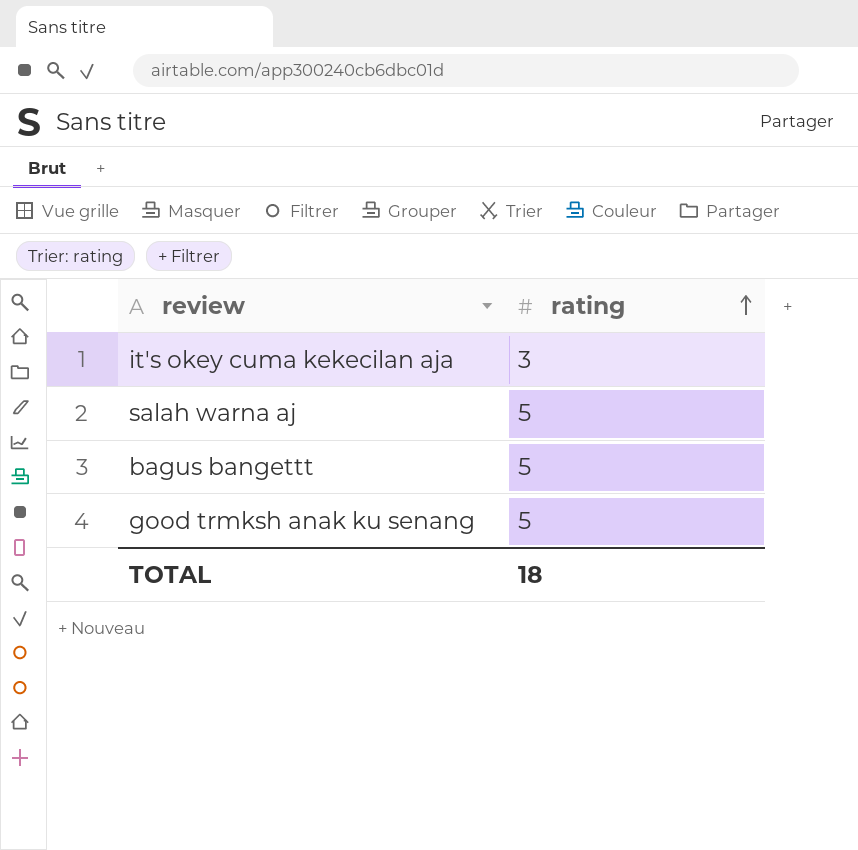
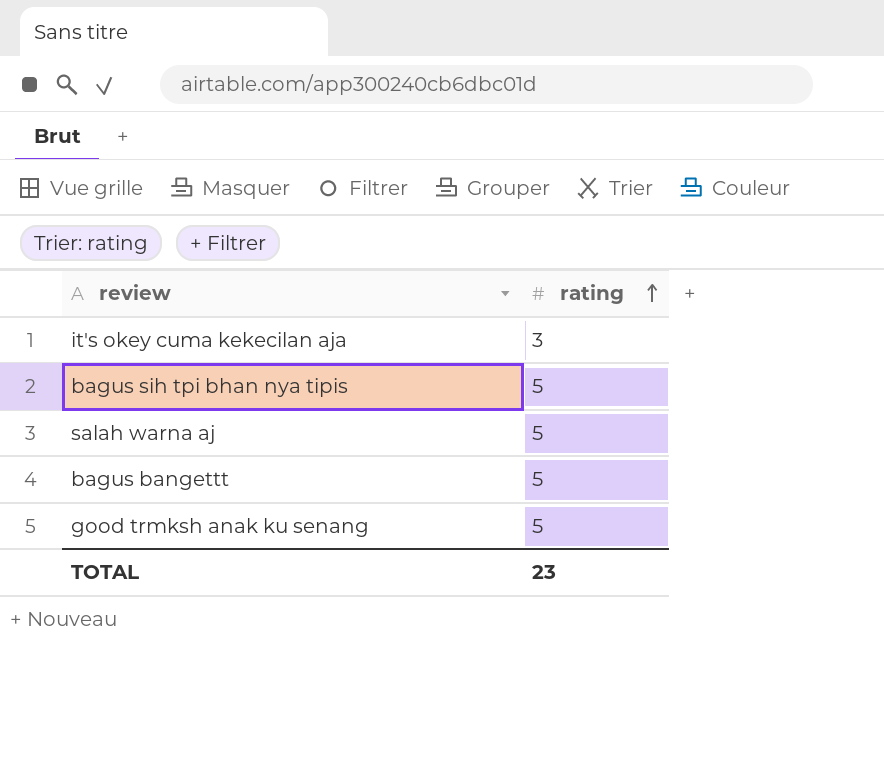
row bagus sih tpi bhan nya tipis: none -> 5
TOTAL | rating: 18 -> 23

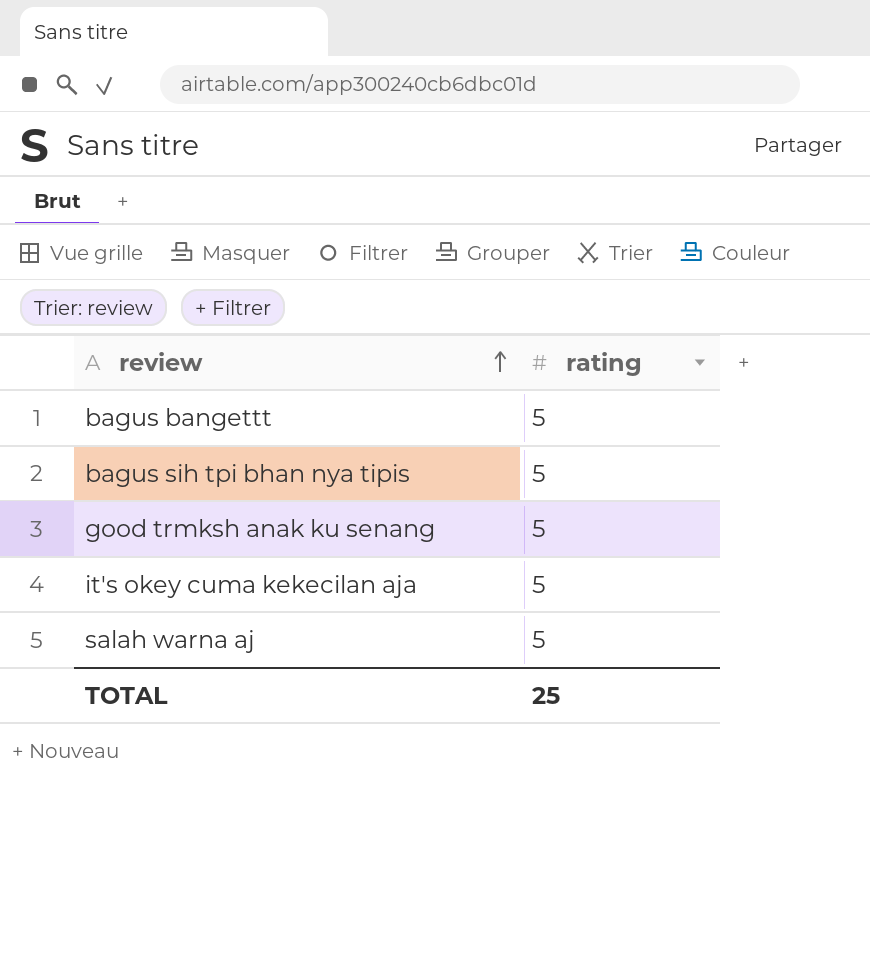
row order: rating ascending -> review ascending
it's okey cuma kekecilan aja | rating: 3 -> 5
TOTAL | rating: 23 -> 25

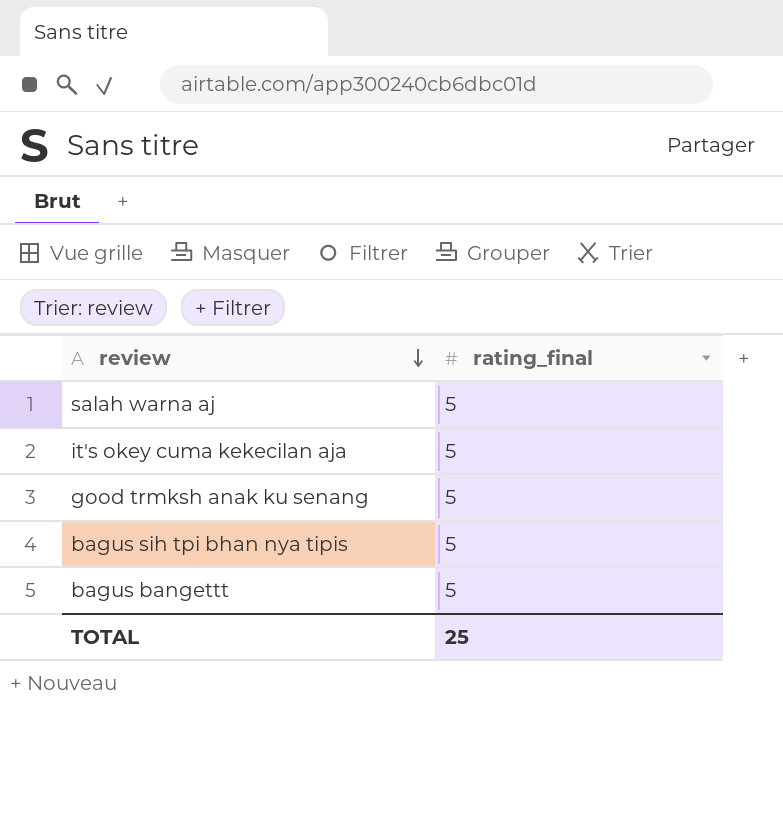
row order: review ascending -> review descending
column name: rating -> rating_final

